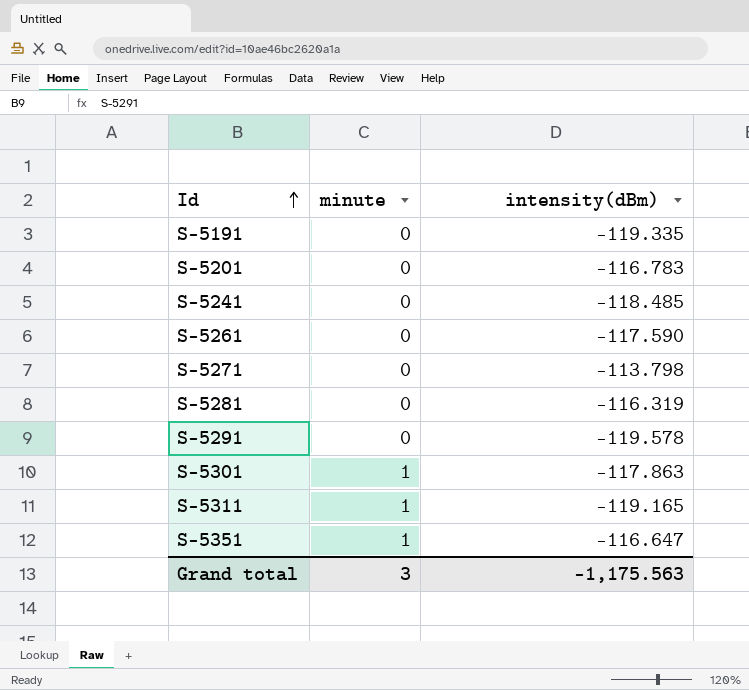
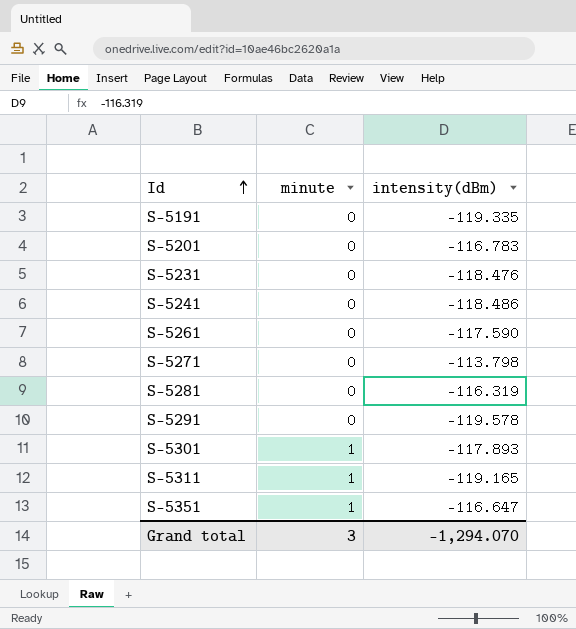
row S-5231: none -> 0 | -118.476
S-5241 | intensity(dBm): -118.485 -> -118.486
S-5301 | intensity(dBm): -117.863 -> -117.893
Grand total | intensity(dBm): -1,175.563 -> -1,294.070

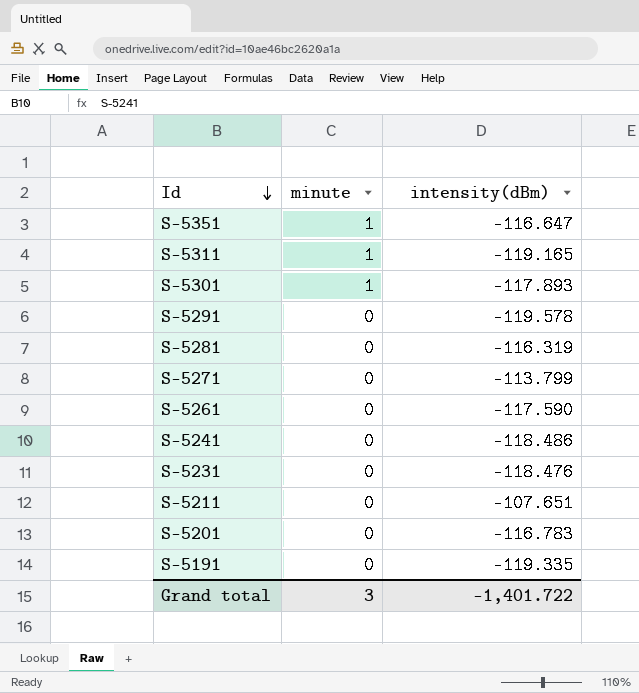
row order: Id ascending -> Id descending
S-5271 | intensity(dBm): -113.798 -> -113.799
row S-5211: none -> 0 | -107.651
Grand total | intensity(dBm): -1,294.070 -> -1,401.722

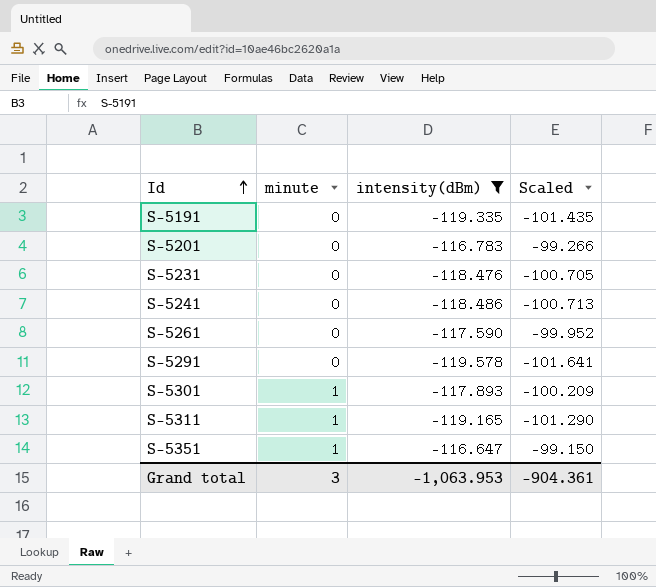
filter: none -> intensity(dBm) <= -116.647
row order: Id descending -> Id ascending
column Scaled | formula: none -> [intensity(dBm)] * 0.85
Grand total | intensity(dBm): -1,401.722 -> -1,063.953

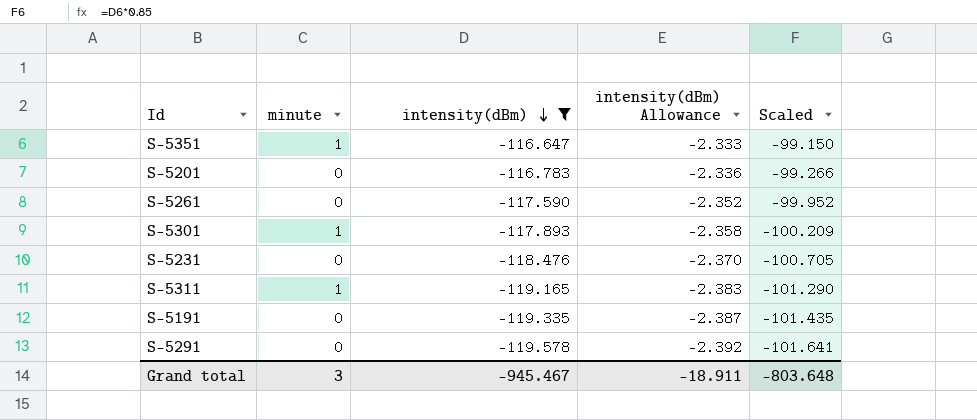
row order: Id ascending -> intensity(dBm) descending
column intensity(dBm) Allowance | formula: none -> [intensity(dBm)] * 0.02
row S-5241: 0 | -118.486 | -100.713 -> none
Grand total | intensity(dBm): -1,063.953 -> -945.467
Grand total | Scaled: -904.361 -> -803.648

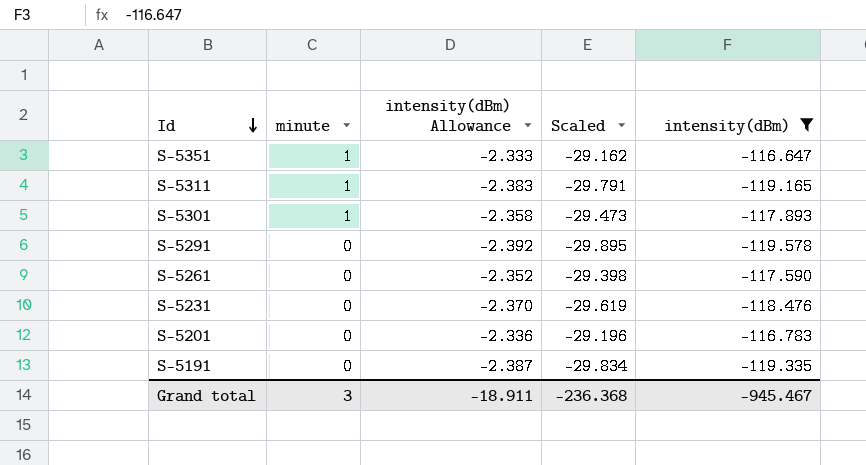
row order: intensity(dBm) descending -> Id descending
column Scaled | formula: [intensity(dBm)] * 0.85 -> [intensity(dBm)] * 0.25
column intensity(dBm) | position: 3 -> 5
Grand total | Scaled: -803.648 -> -236.368

